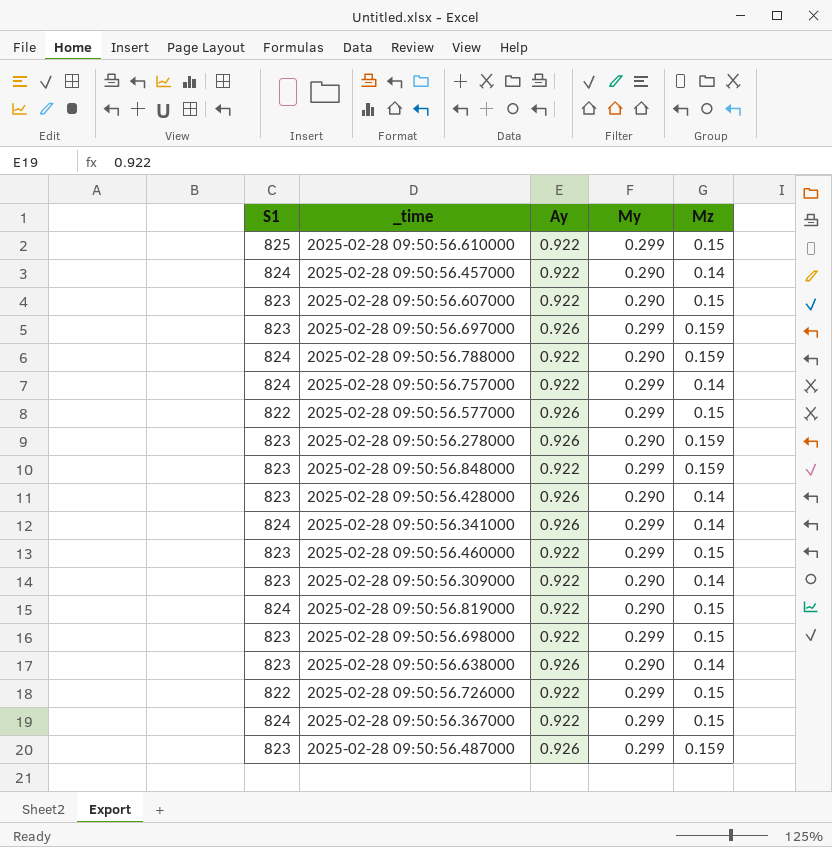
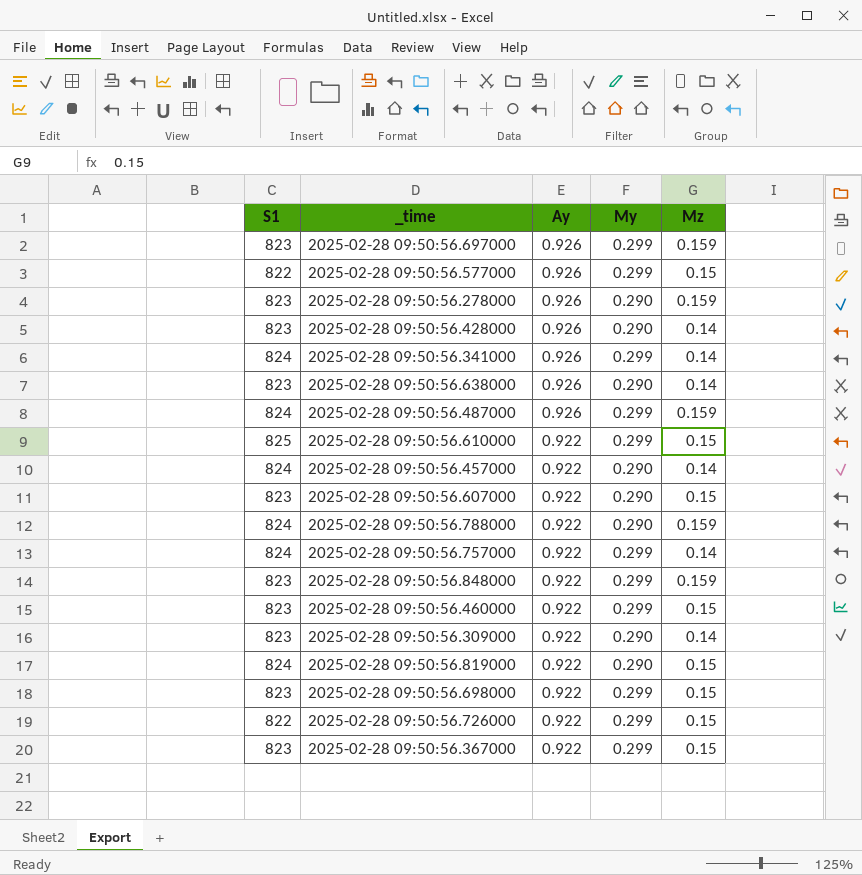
row order: none -> Ay descending
2025-02-28 09:50:56.487000 | S1: 823 -> 824
2025-02-28 09:50:56.367000 | S1: 824 -> 823

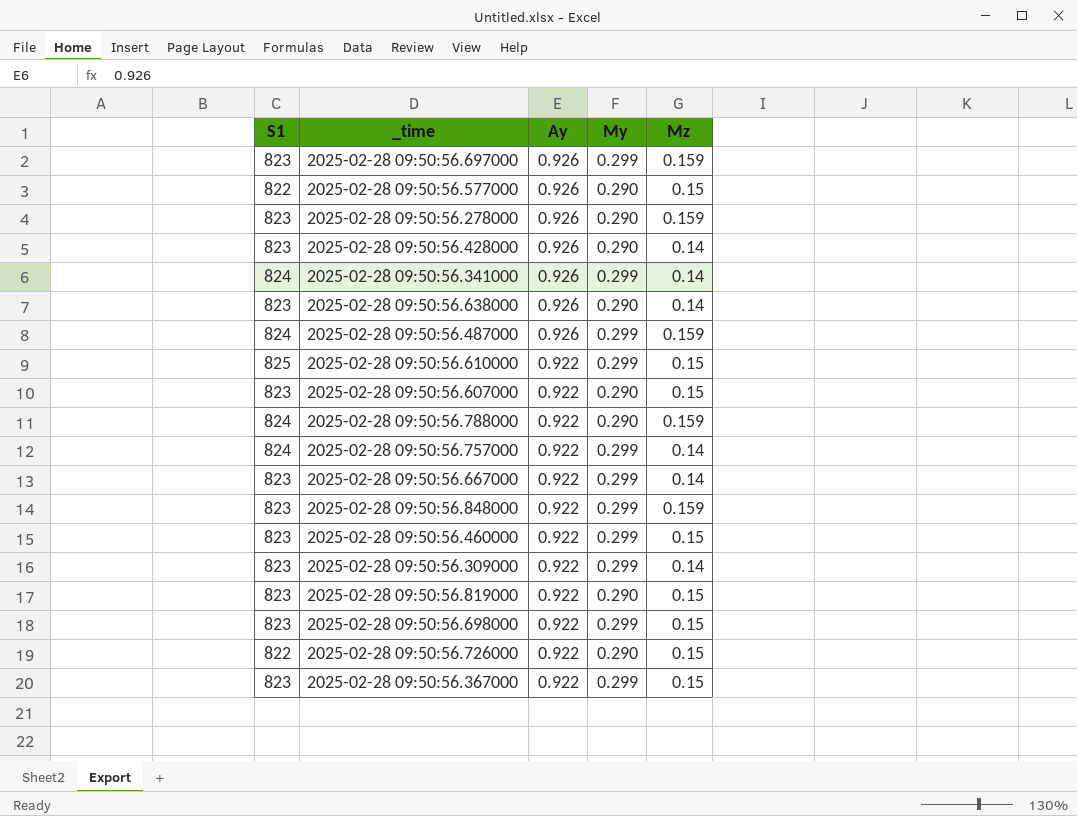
row 2025-02-28 09:50:56.457000: 824 | 0.922 | 0.290 | 0.14 -> none
2025-02-28 09:50:56.577000 | My: 0.299 -> 0.290
row 2025-02-28 09:50:56.667000: none -> 823 | 0.922 | 0.299 | 0.14
2025-02-28 09:50:56.309000 | My: 0.290 -> 0.299
2025-02-28 09:50:56.819000 | S1: 824 -> 823
2025-02-28 09:50:56.726000 | My: 0.299 -> 0.290

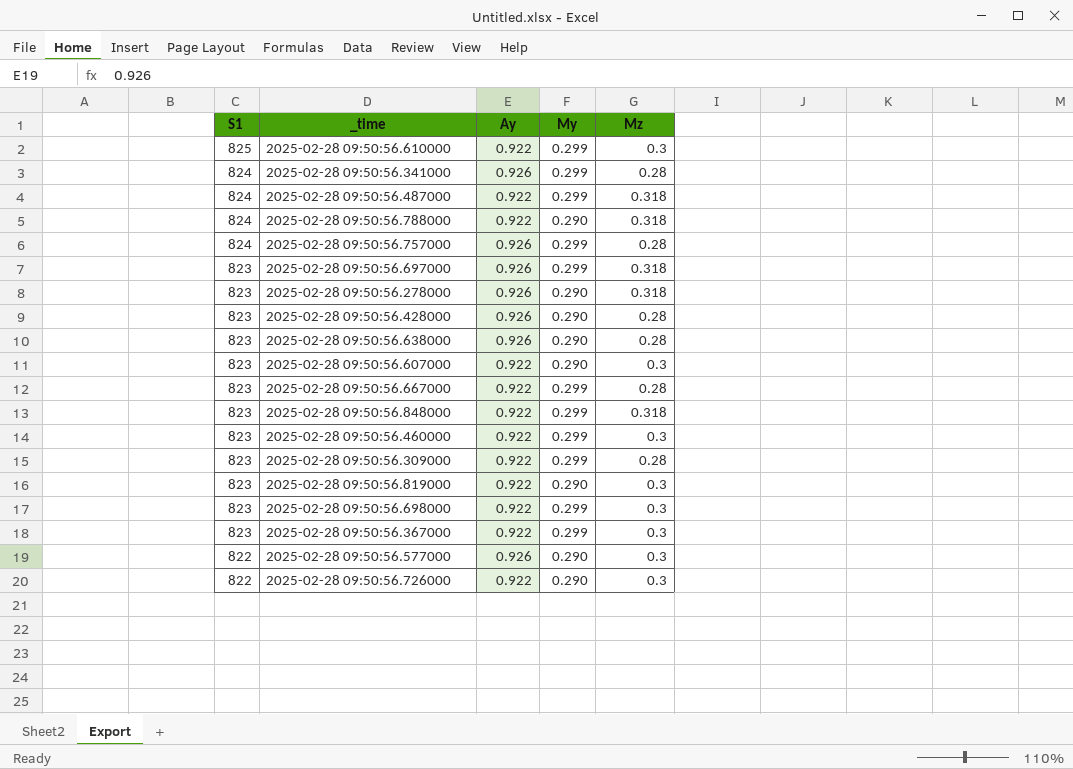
row order: Ay descending -> S1 descending
2025-02-28 09:50:56.610000 | Mz: 0.15 -> 0.3
2025-02-28 09:50:56.341000 | Mz: 0.14 -> 0.28
2025-02-28 09:50:56.487000 | Ay: 0.926 -> 0.922
2025-02-28 09:50:56.487000 | Mz: 0.159 -> 0.318
2025-02-28 09:50:56.788000 | Mz: 0.159 -> 0.318
2025-02-28 09:50:56.757000 | Ay: 0.922 -> 0.926
2025-02-28 09:50:56.757000 | Mz: 0.14 -> 0.28
2025-02-28 09:50:56.697000 | Mz: 0.159 -> 0.318
2025-02-28 09:50:56.278000 | Mz: 0.159 -> 0.318
2025-02-28 09:50:56.428000 | Mz: 0.14 -> 0.28
2025-02-28 09:50:56.638000 | Mz: 0.14 -> 0.28
2025-02-28 09:50:56.607000 | Mz: 0.15 -> 0.3
2025-02-28 09:50:56.667000 | Mz: 0.14 -> 0.28
2025-02-28 09:50:56.848000 | Mz: 0.159 -> 0.318
2025-02-28 09:50:56.460000 | Mz: 0.15 -> 0.3
2025-02-28 09:50:56.309000 | Mz: 0.14 -> 0.28
2025-02-28 09:50:56.819000 | Mz: 0.15 -> 0.3
2025-02-28 09:50:56.698000 | Mz: 0.15 -> 0.3
2025-02-28 09:50:56.367000 | Mz: 0.15 -> 0.3
2025-02-28 09:50:56.577000 | Mz: 0.15 -> 0.3
2025-02-28 09:50:56.726000 | Mz: 0.15 -> 0.3

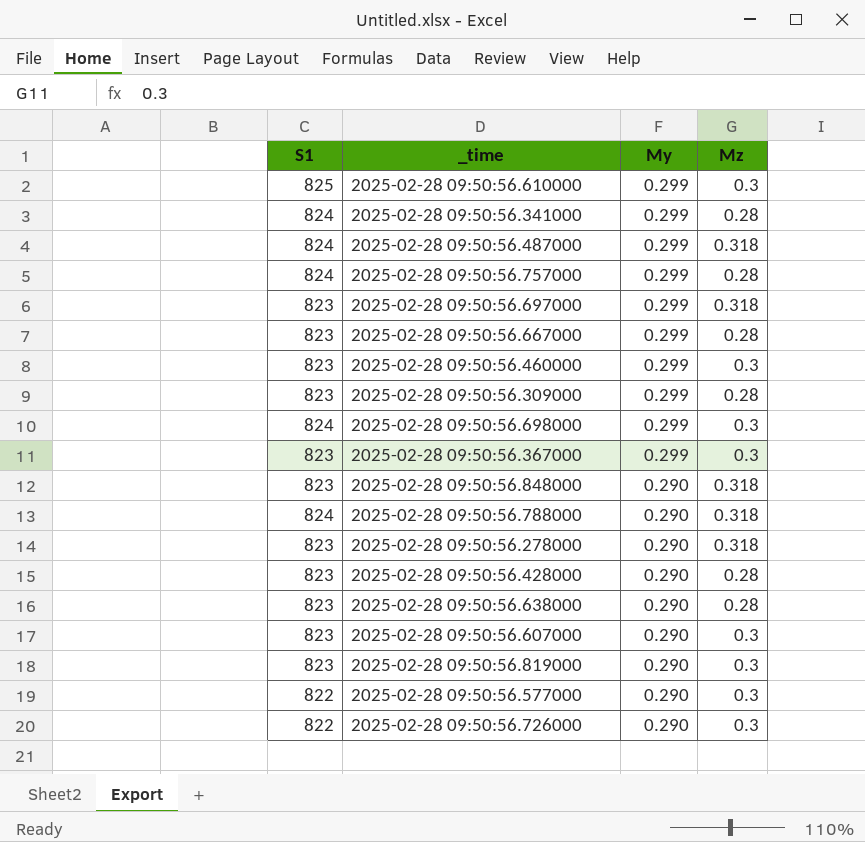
row order: S1 descending -> My descending
column Ay | position: 3 -> none
2025-02-28 09:50:56.698000 | S1: 823 -> 824
2025-02-28 09:50:56.848000 | My: 0.299 -> 0.290

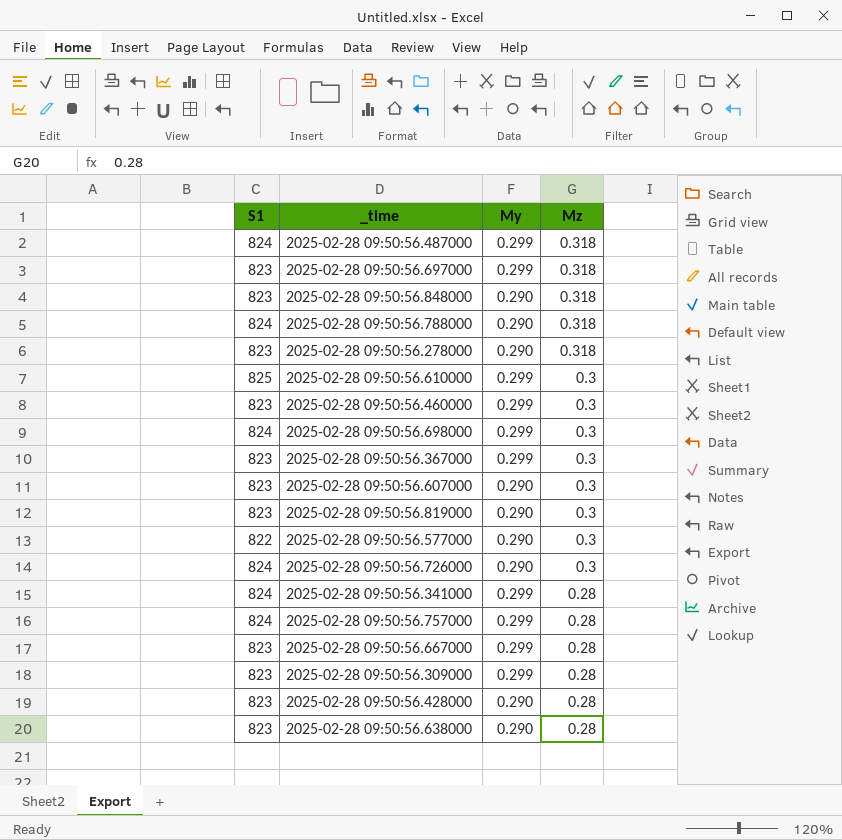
row order: My descending -> Mz descending
2025-02-28 09:50:56.726000 | S1: 822 -> 824

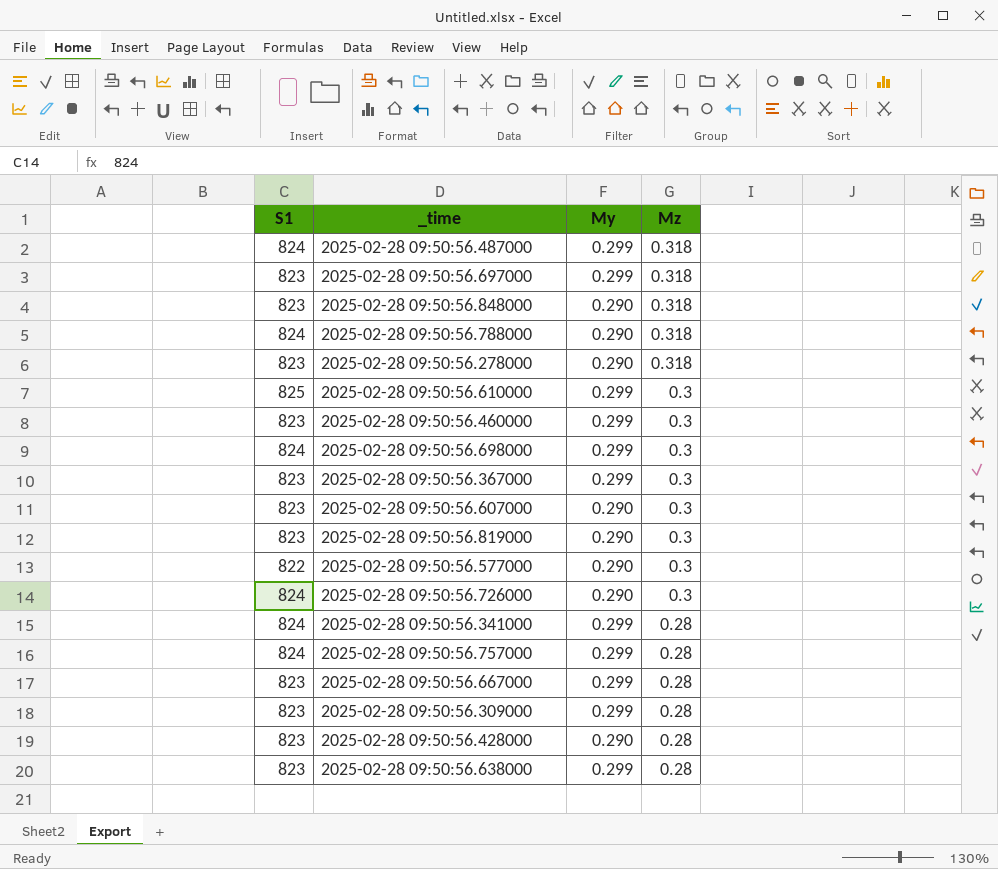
2025-02-28 09:50:56.638000 | My: 0.290 -> 0.299

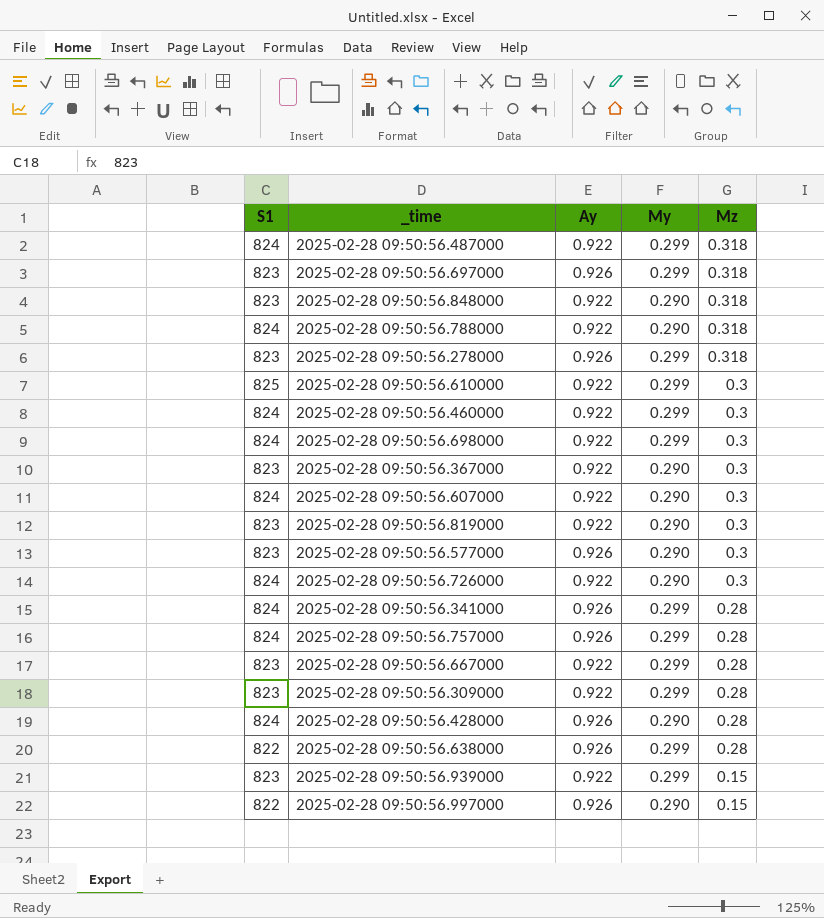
column Ay | position: none -> 3
2025-02-28 09:50:56.278000 | My: 0.290 -> 0.299
2025-02-28 09:50:56.460000 | S1: 823 -> 824
2025-02-28 09:50:56.367000 | My: 0.299 -> 0.290
2025-02-28 09:50:56.607000 | S1: 823 -> 824
2025-02-28 09:50:56.577000 | S1: 822 -> 823
2025-02-28 09:50:56.428000 | S1: 823 -> 824
2025-02-28 09:50:56.638000 | S1: 823 -> 822
row 2025-02-28 09:50:56.939000: none -> 823 | 0.922 | 0.299 | 0.15
row 2025-02-28 09:50:56.997000: none -> 822 | 0.926 | 0.290 | 0.15

